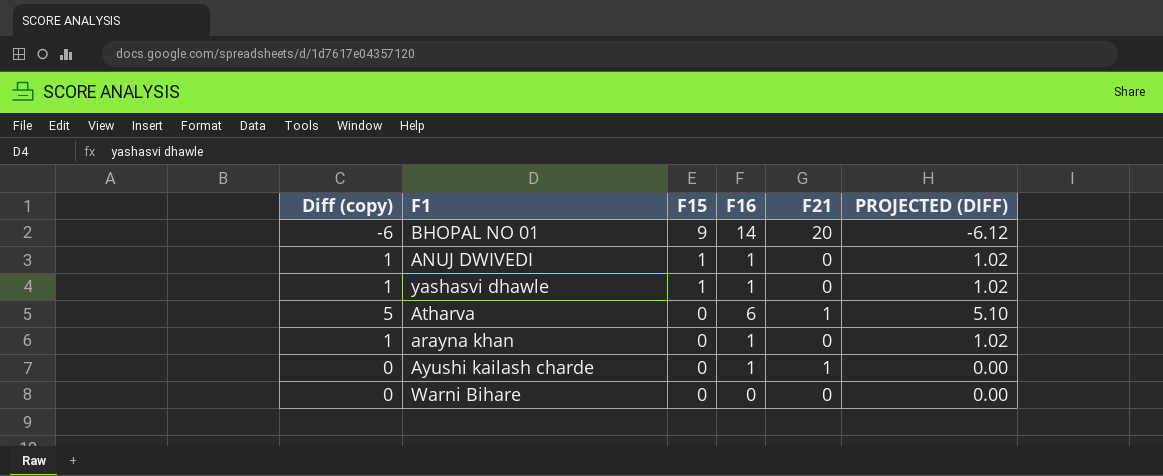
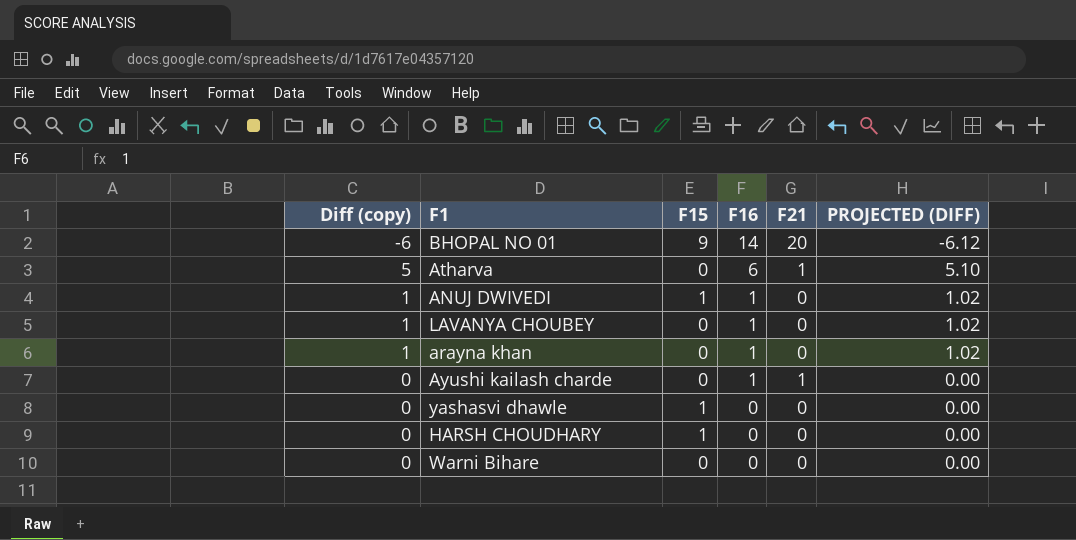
row order: F15 descending -> F16 descending
row LAVANYA CHOUBEY: none -> 1 | 0 | 1 | 0 | 1.02
yashasvi dhawle | Diff (copy): 1 -> 0
yashasvi dhawle | F16: 1 -> 0
yashasvi dhawle | PROJECTED (DIFF): 1.02 -> 0.00
row HARSH CHOUDHARY: none -> 0 | 1 | 0 | 0 | 0.00

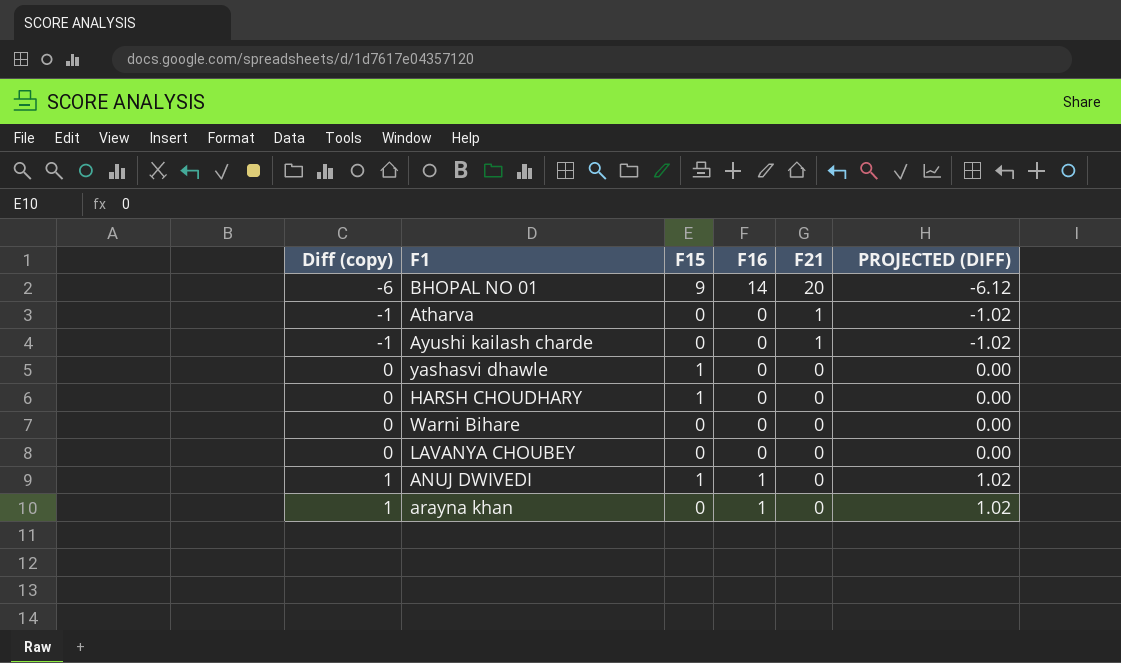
row order: F16 descending -> Diff (copy) ascending
Atharva | Diff (copy): 5 -> -1
Atharva | F16: 6 -> 0
Atharva | PROJECTED (DIFF): 5.10 -> -1.02
Ayushi kailash charde | Diff (copy): 0 -> -1
Ayushi kailash charde | F16: 1 -> 0
Ayushi kailash charde | PROJECTED (DIFF): 0.00 -> -1.02
LAVANYA CHOUBEY | Diff (copy): 1 -> 0
LAVANYA CHOUBEY | F16: 1 -> 0
LAVANYA CHOUBEY | PROJECTED (DIFF): 1.02 -> 0.00

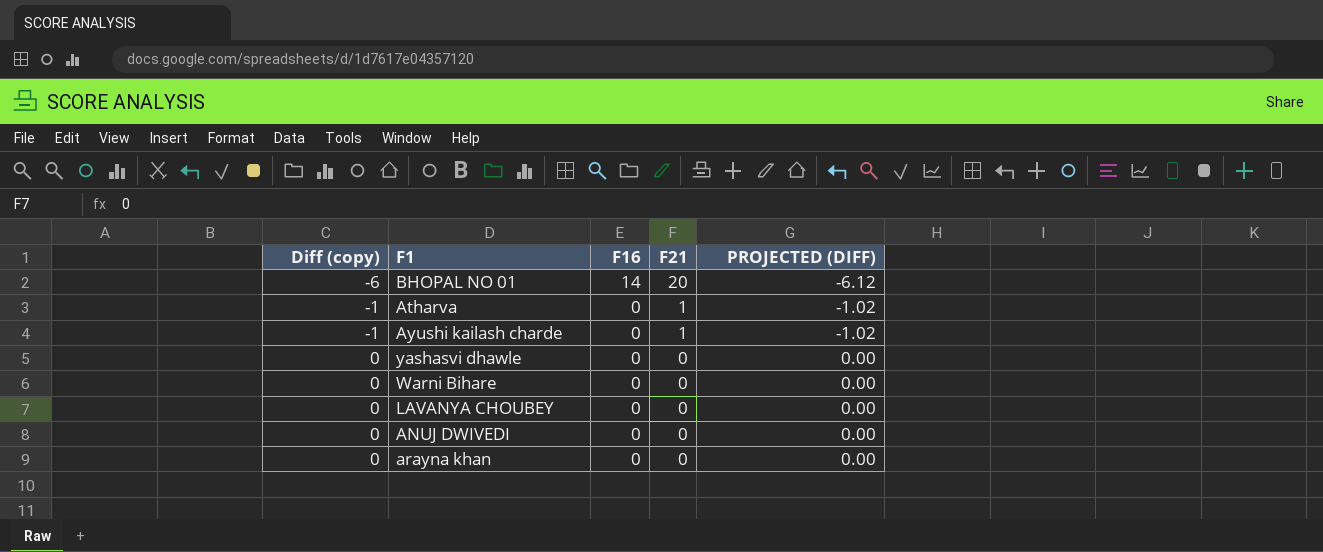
column F15 | position: 3 -> none
row HARSH CHOUDHARY: 0 | 1 | 0 | 0 | 0.00 -> none
ANUJ DWIVEDI | Diff (copy): 1 -> 0
ANUJ DWIVEDI | F16: 1 -> 0
ANUJ DWIVEDI | PROJECTED (DIFF): 1.02 -> 0.00
arayna khan | Diff (copy): 1 -> 0
arayna khan | F16: 1 -> 0
arayna khan | PROJECTED (DIFF): 1.02 -> 0.00

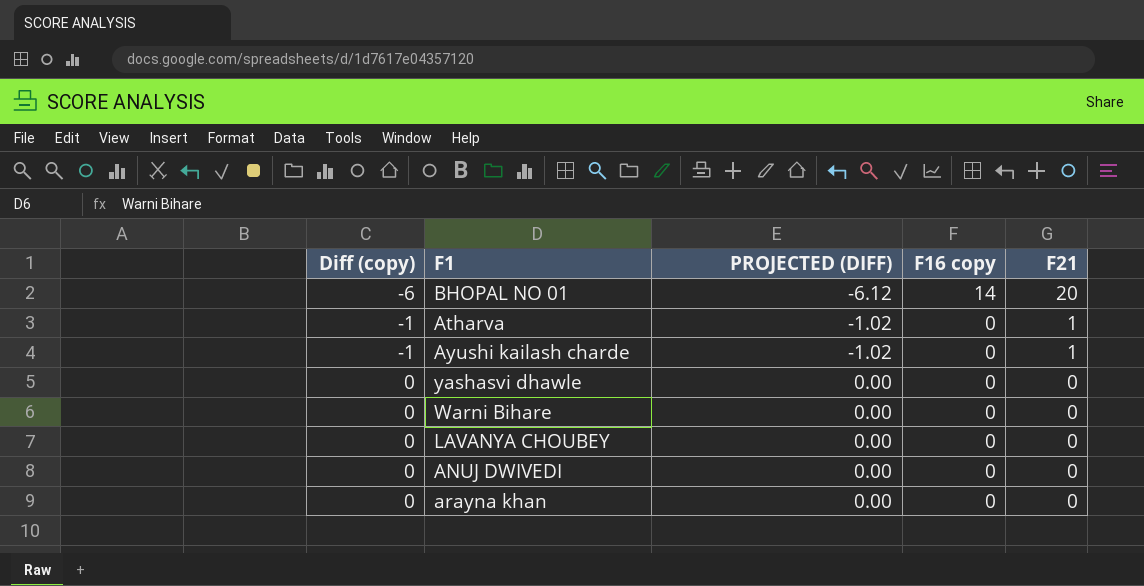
column PROJECTED (DIFF) | position: 5 -> 3
column name: F16 -> F16 copy

